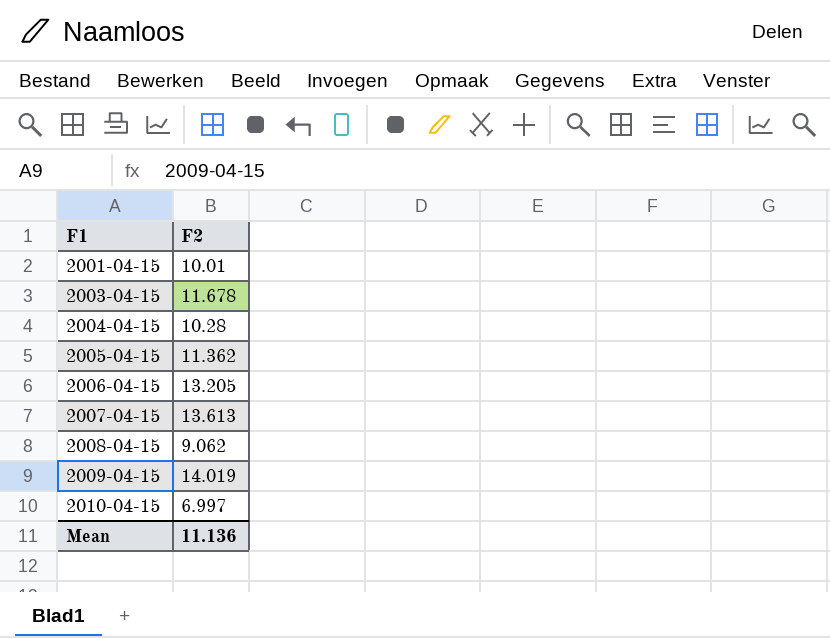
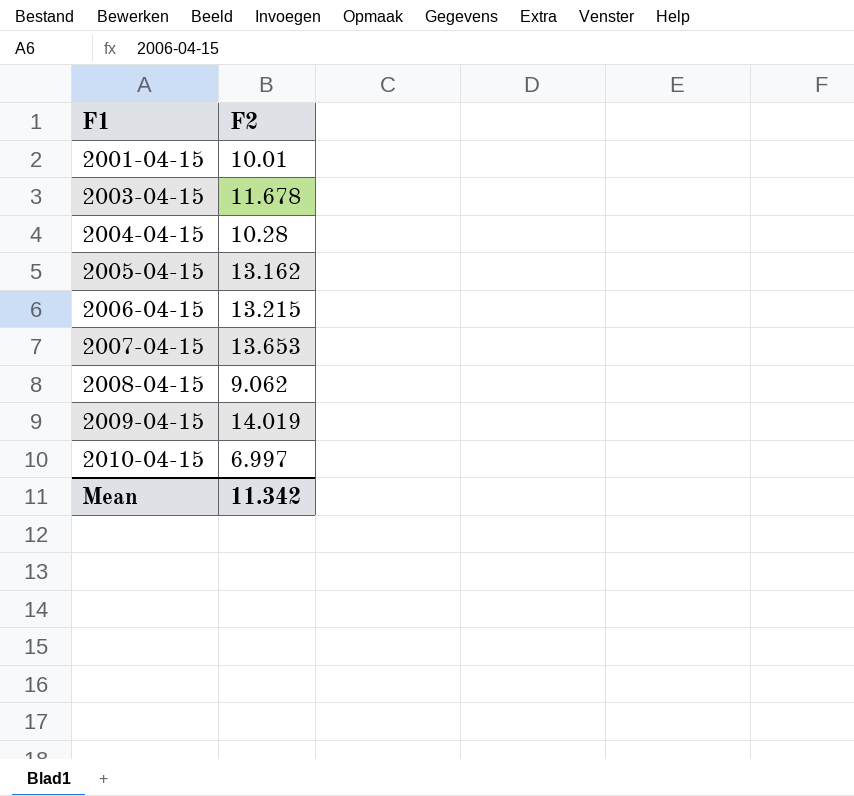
2005-04-15 | F2: 11.362 -> 13.162
2006-04-15 | F2: 13.205 -> 13.215
2007-04-15 | F2: 13.613 -> 13.653
Mean | F2: 11.136 -> 11.342

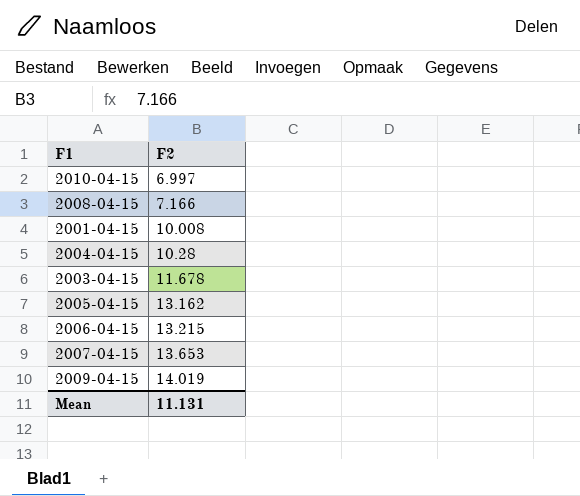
row order: F1 ascending -> F2 ascending
2008-04-15 | F2: 9.062 -> 7.166
2001-04-15 | F2: 10.01 -> 10.008
Mean | F2: 11.342 -> 11.131

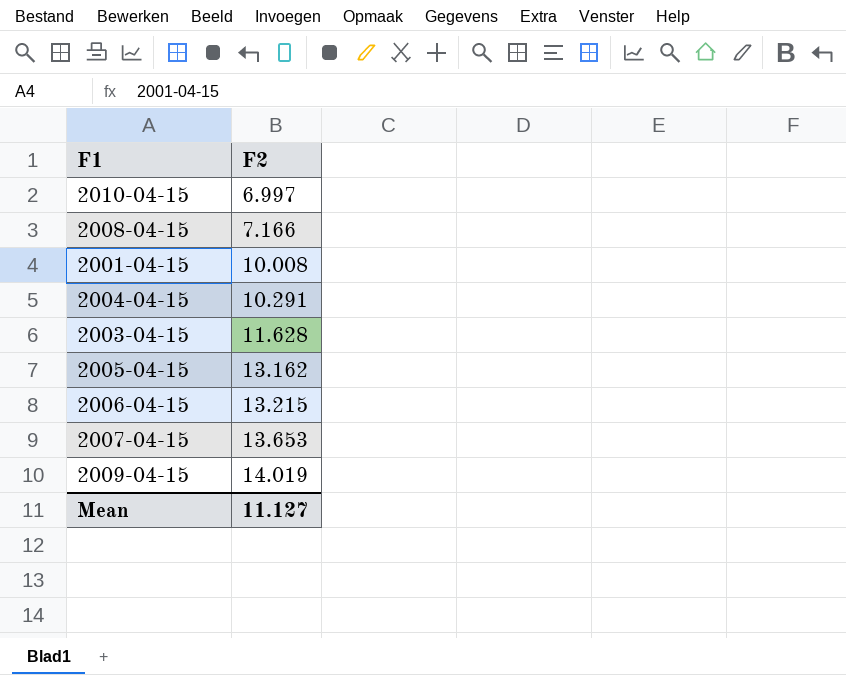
2004-04-15 | F2: 10.28 -> 10.291
2003-04-15 | F2: 11.678 -> 11.628
Mean | F2: 11.131 -> 11.127

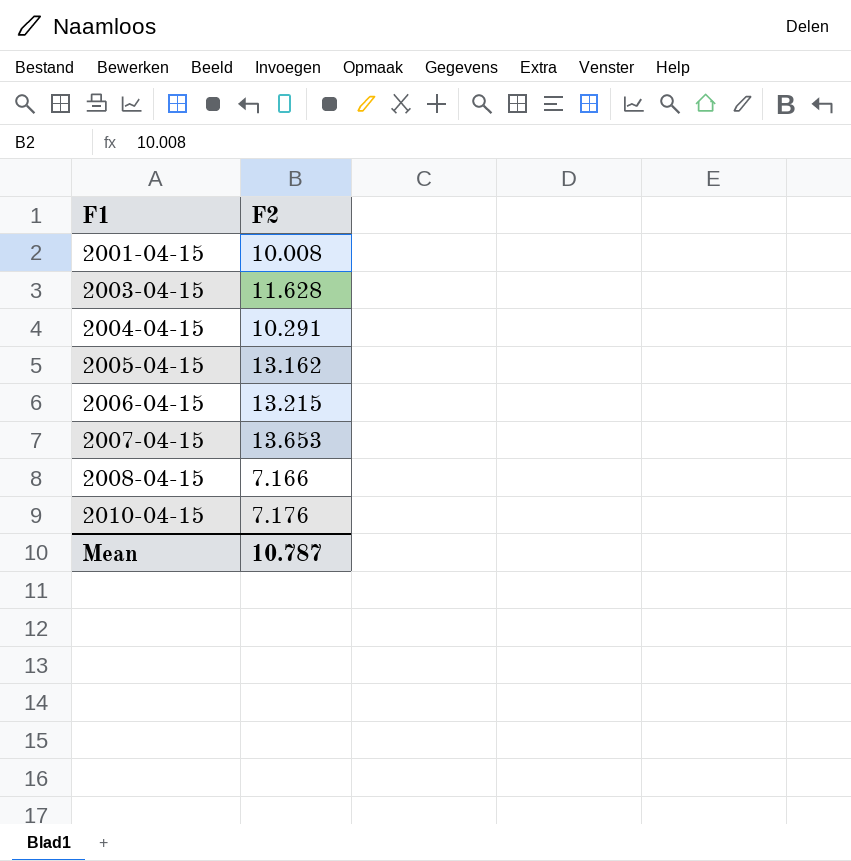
row order: F2 ascending -> F1 ascending
row 2009-04-15: 14.019 -> none
2010-04-15 | F2: 6.997 -> 7.176
Mean | F2: 11.127 -> 10.787

